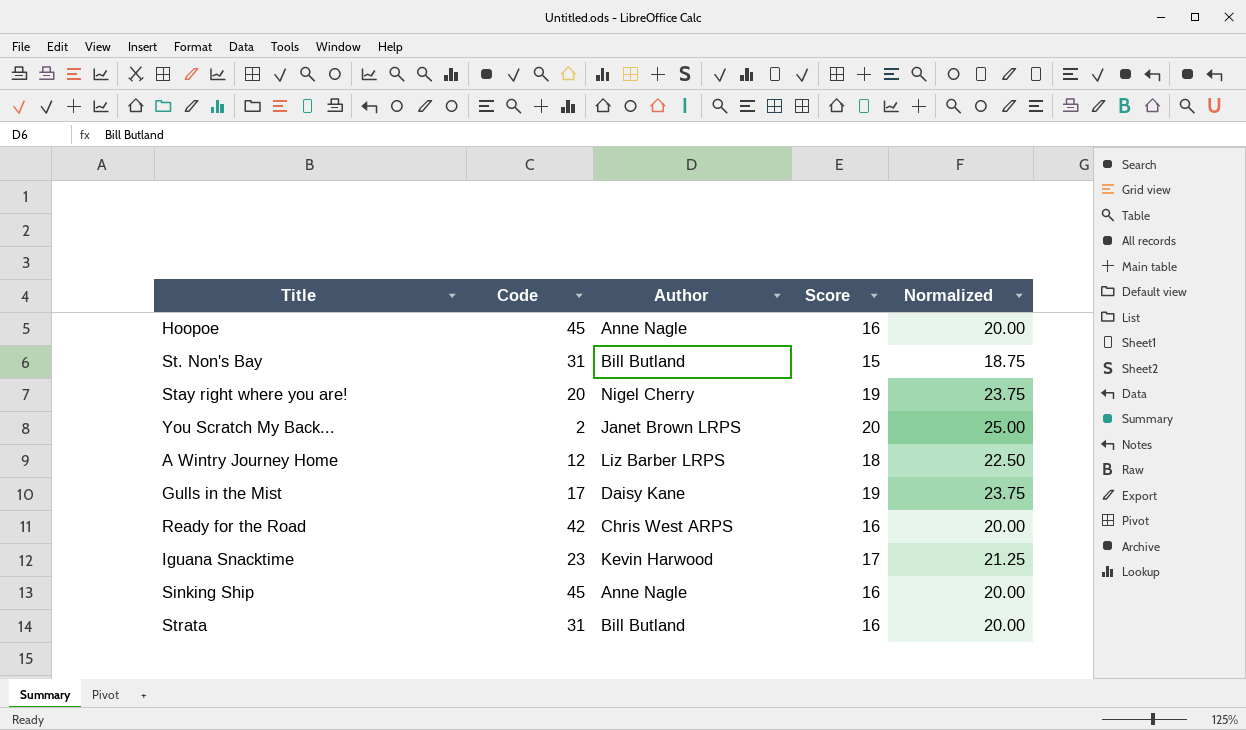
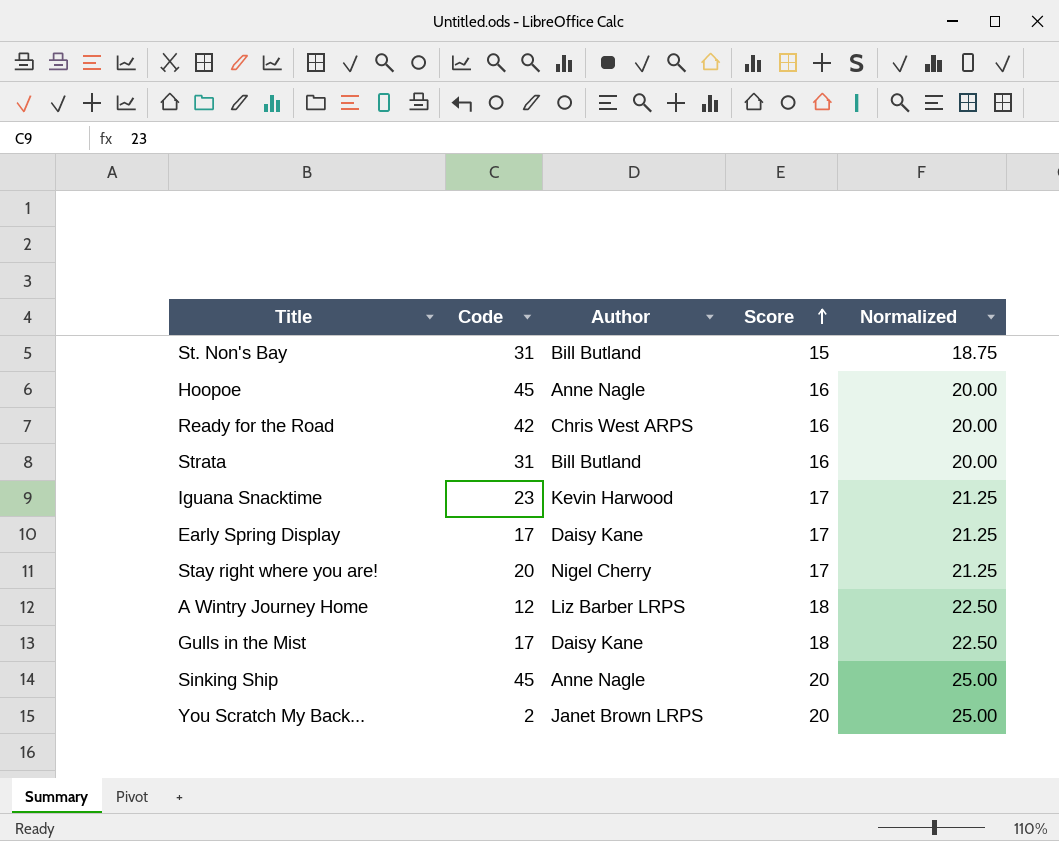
row order: none -> Score ascending
row Early Spring Display: none -> 17 | Daisy Kane | 17 | 21.25
Stay right where you are! | Score: 19 -> 17
Stay right where you are! | Normalized: 23.75 -> 21.25
Gulls in the Mist | Score: 19 -> 18
Gulls in the Mist | Normalized: 23.75 -> 22.50
Sinking Ship | Score: 16 -> 20
Sinking Ship | Normalized: 20.00 -> 25.00

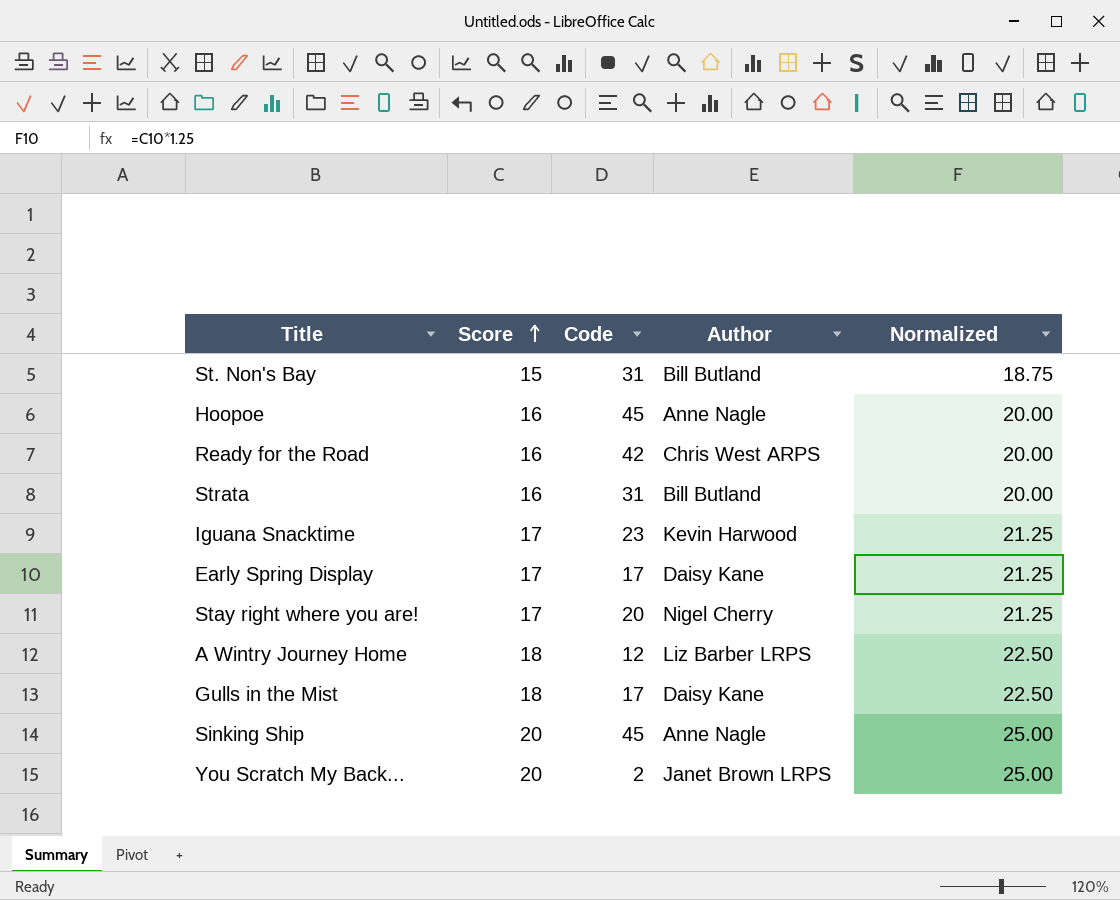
column Score | position: 4 -> 2

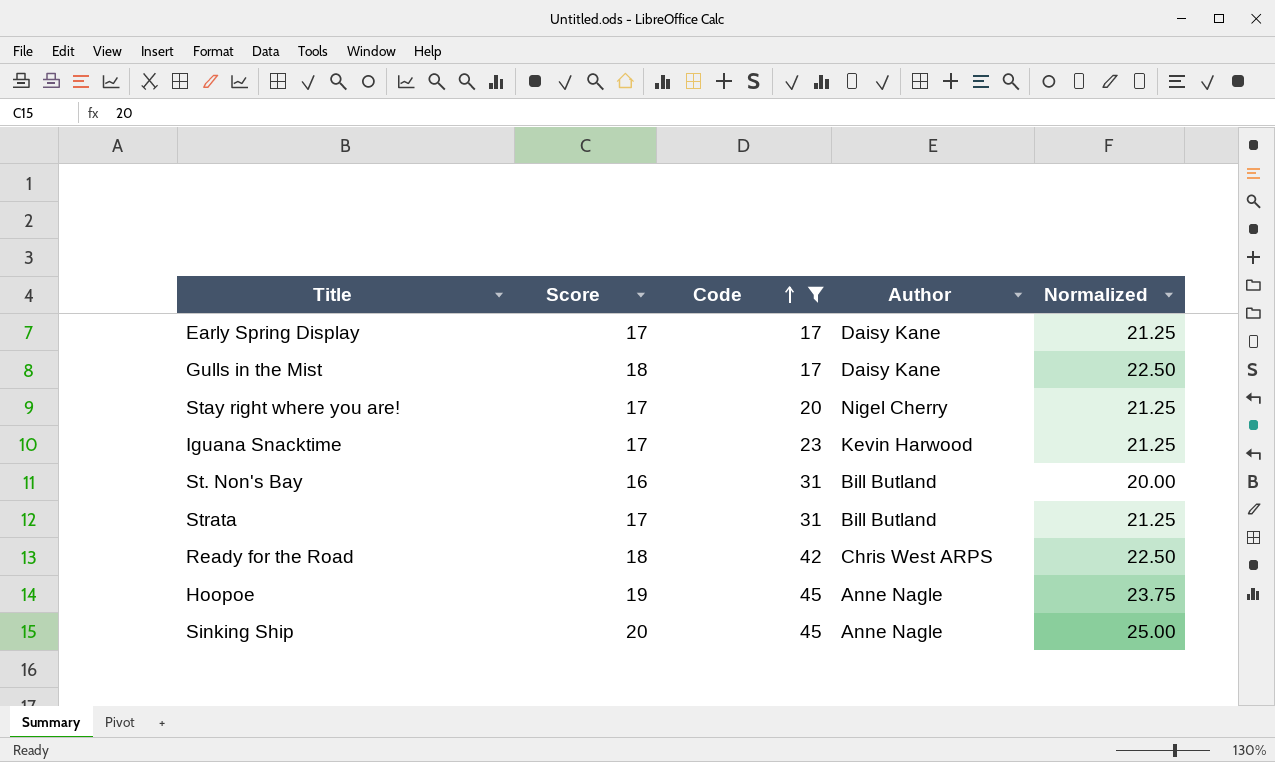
filter: none -> Code >= 17
row order: Score ascending -> Code ascending
St. Non's Bay | Score: 15 -> 16
St. Non's Bay | Normalized: 18.75 -> 20.00
Strata | Score: 16 -> 17
Strata | Normalized: 20.00 -> 21.25
Ready for the Road | Score: 16 -> 18
Ready for the Road | Normalized: 20.00 -> 22.50
Hoopoe | Score: 16 -> 19
Hoopoe | Normalized: 20.00 -> 23.75

